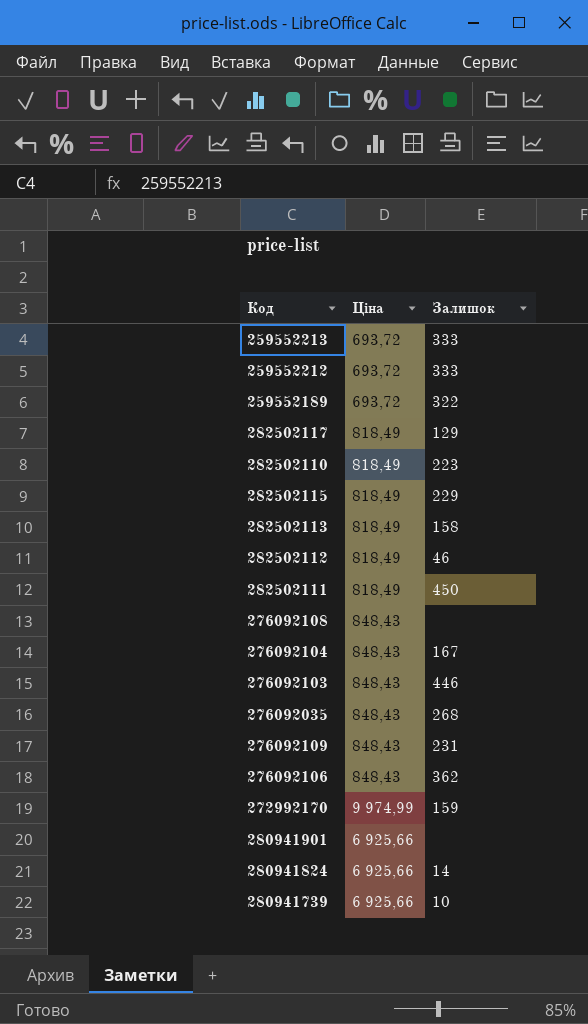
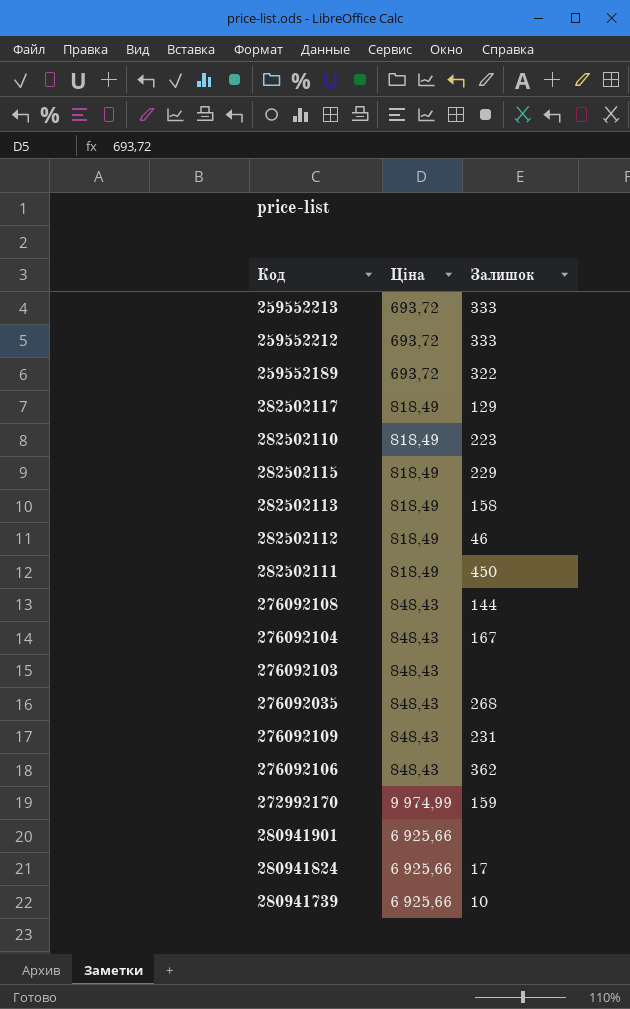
276092108 | Залишок: none -> 144
276092103 | Залишок: 446 -> none
280941824 | Залишок: 14 -> 17

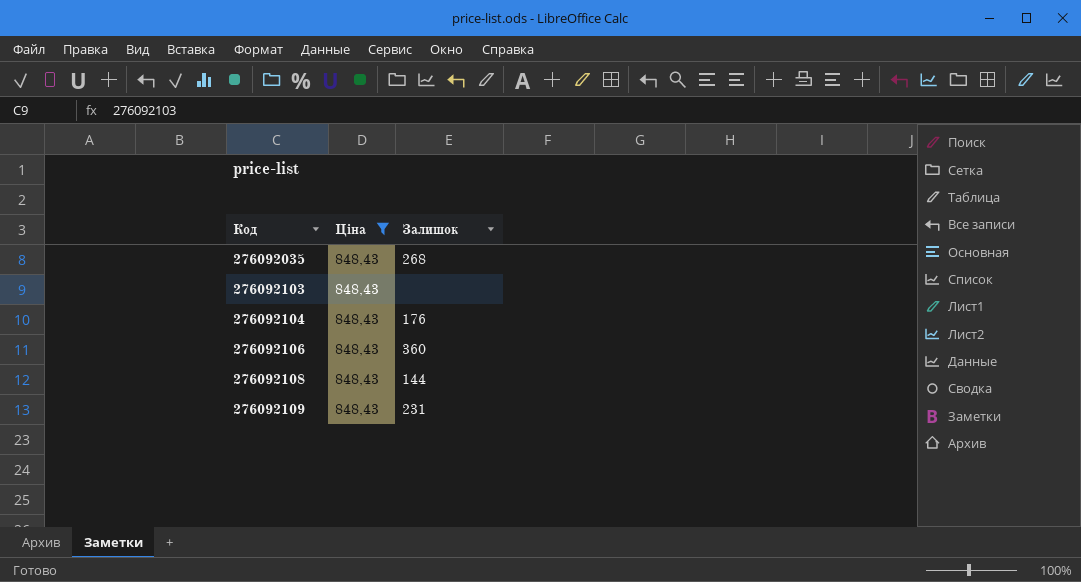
filter: none -> Ціна = 848,43
row order: none -> Код ascending
276092104 | Залишок: 167 -> 176
276092106 | Залишок: 362 -> 360

